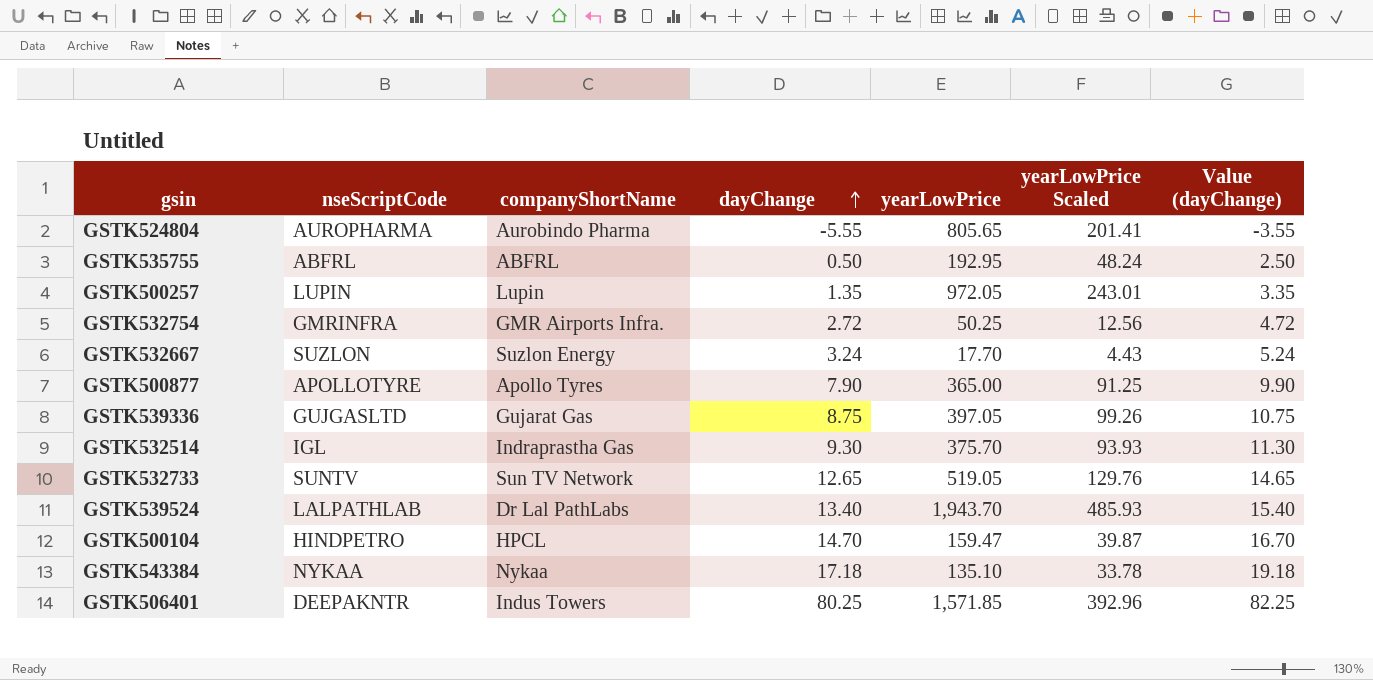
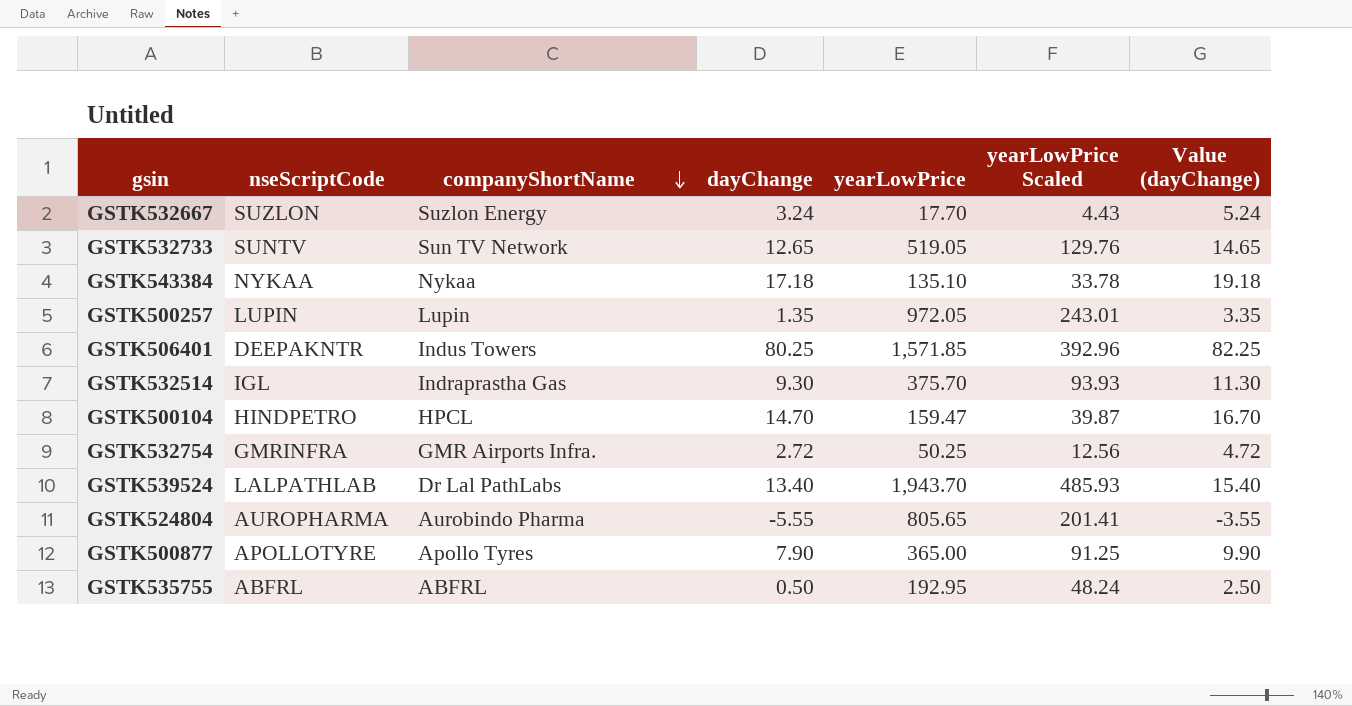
row order: dayChange ascending -> companyShortName descending
row GSTK539336: GUJGASLTD | Gujarat Gas | 8.75 | 397.05 | 99.26 | 10.75 -> none

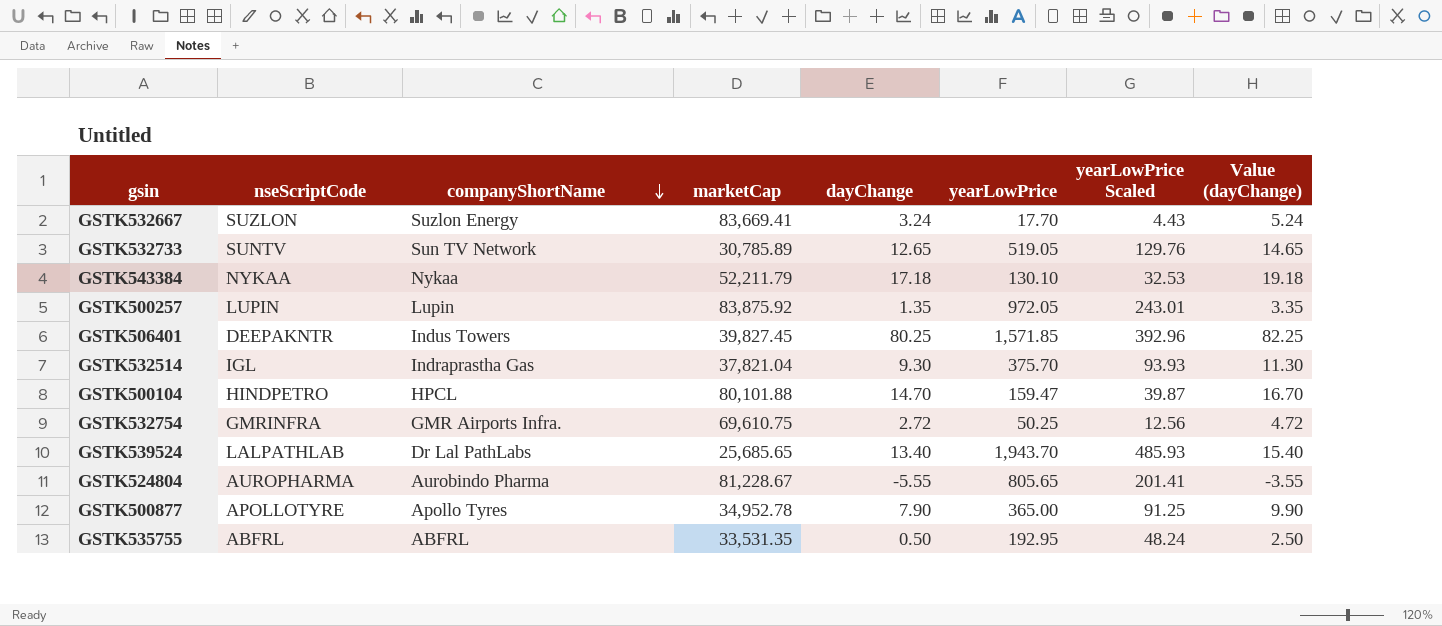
column marketCap | position: none -> 4
GSTK543384 | yearLowPrice: 135.10 -> 130.10
GSTK543384 | yearLowPrice Scaled: 33.78 -> 32.53

